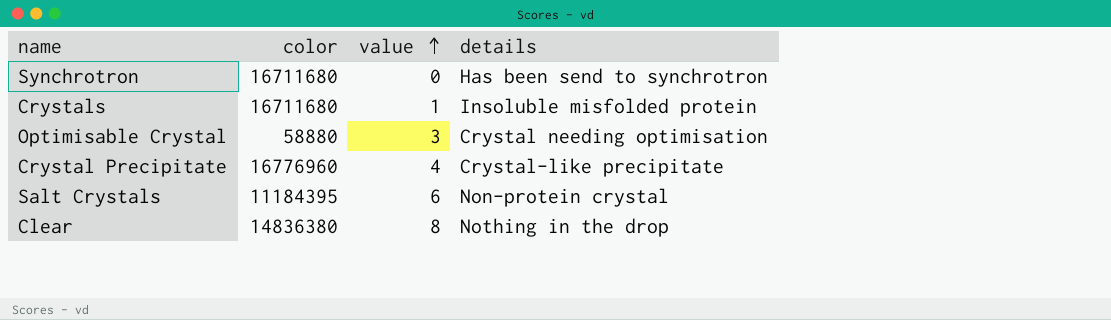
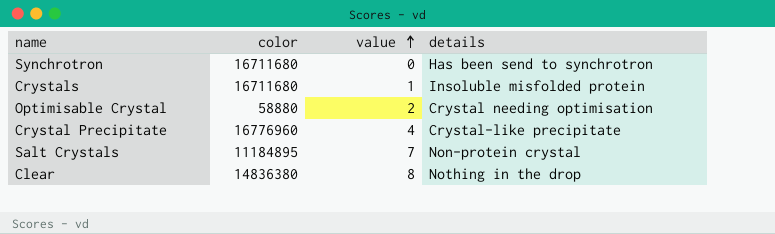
Optimisable Crystal | value: 3 -> 2
Salt Crystals | color: 11184395 -> 11184895
Salt Crystals | value: 6 -> 7

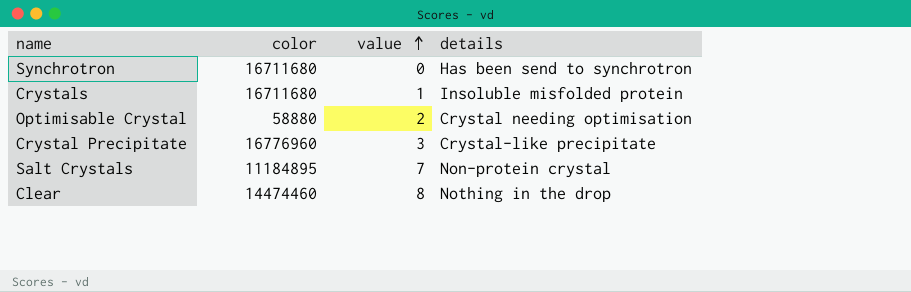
Crystal Precipitate | value: 4 -> 3
Clear | color: 14836380 -> 14474460

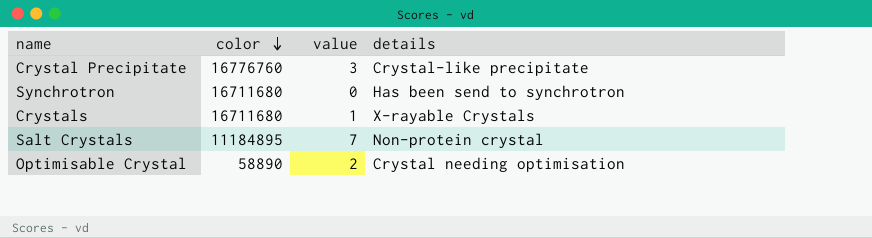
row order: value ascending -> color descending
row Clear: 14474460 | 8 | Nothing in the drop -> none
Crystal Precipitate | color: 16776960 -> 16776760
Crystals | details: Insoluble misfolded protein -> X-rayable Crystals
Optimisable Crystal | color: 58880 -> 58890

